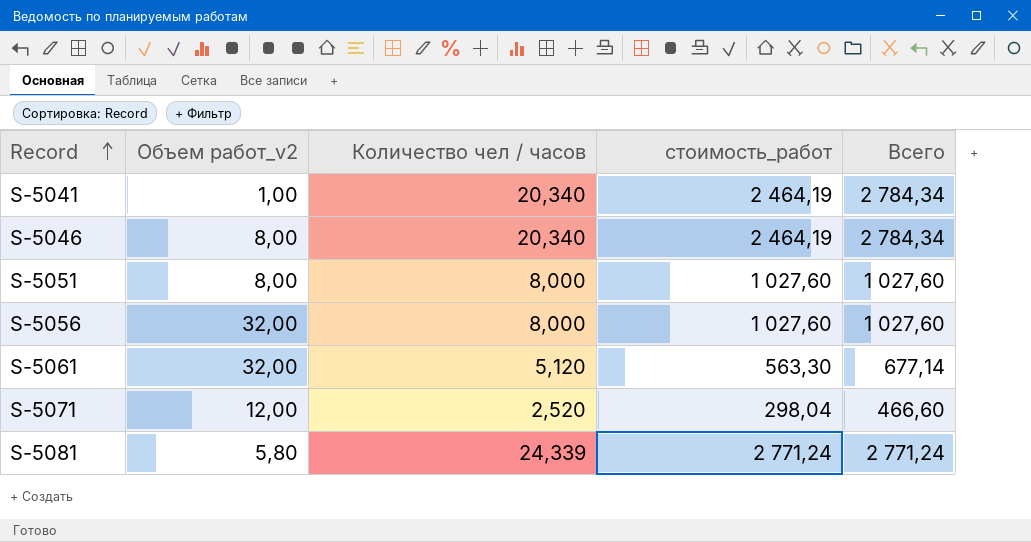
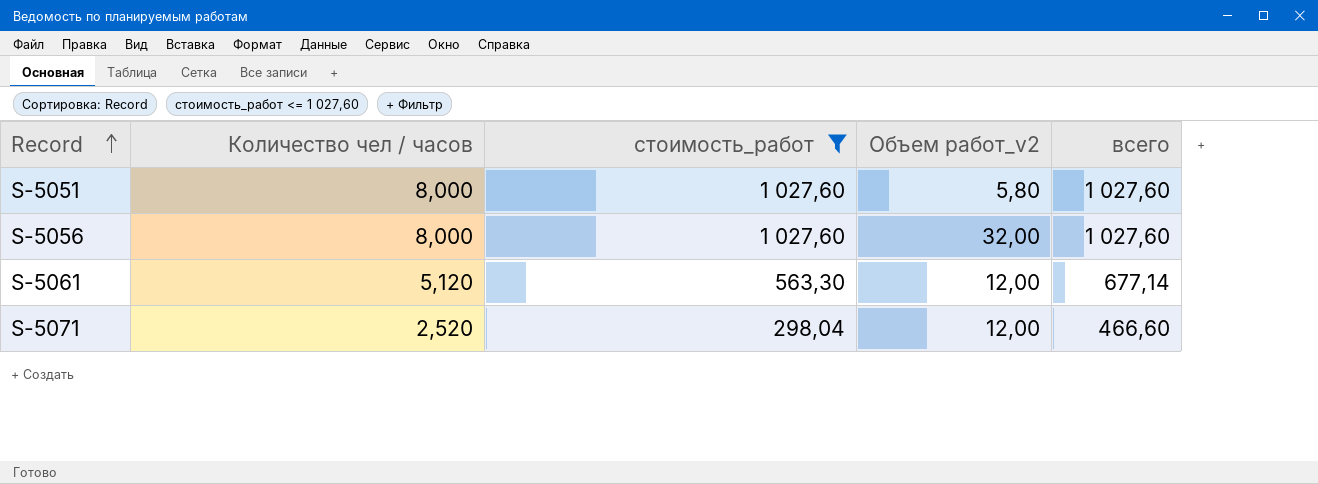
filter: none -> стоимость_работ <= 1 027,60
column Объем работ_v2 | position: 2 -> 4
column name: Всего -> всего
S-5051 | Объем работ_v2: 8,00 -> 5,80
S-5061 | Объем работ_v2: 32,00 -> 12,00

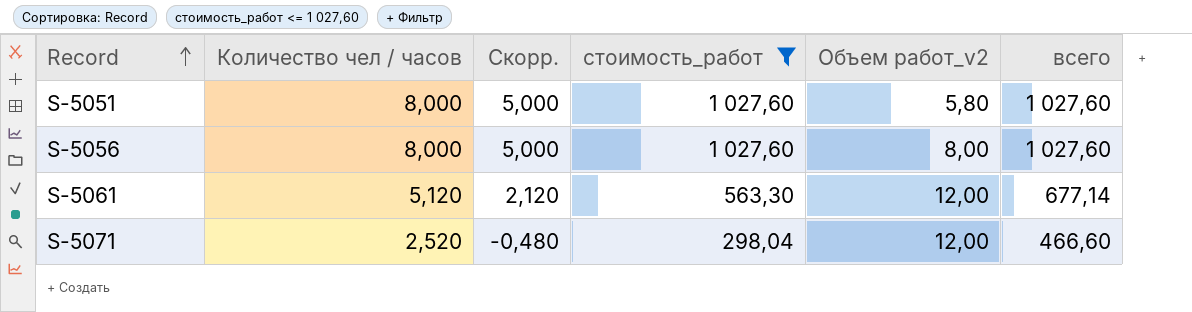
column Скорр. | formula: none -> [Количество чел / часов] - 3
S-5056 | Объем работ_v2: 32,00 -> 8,00

